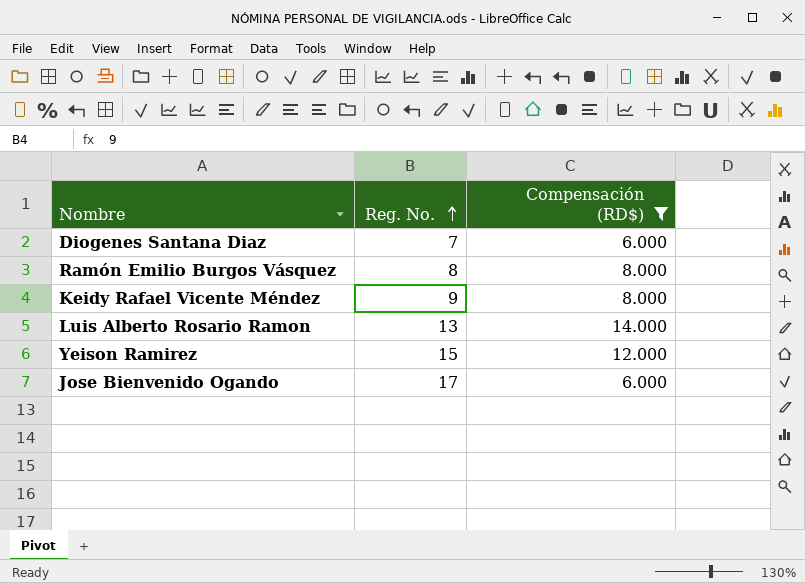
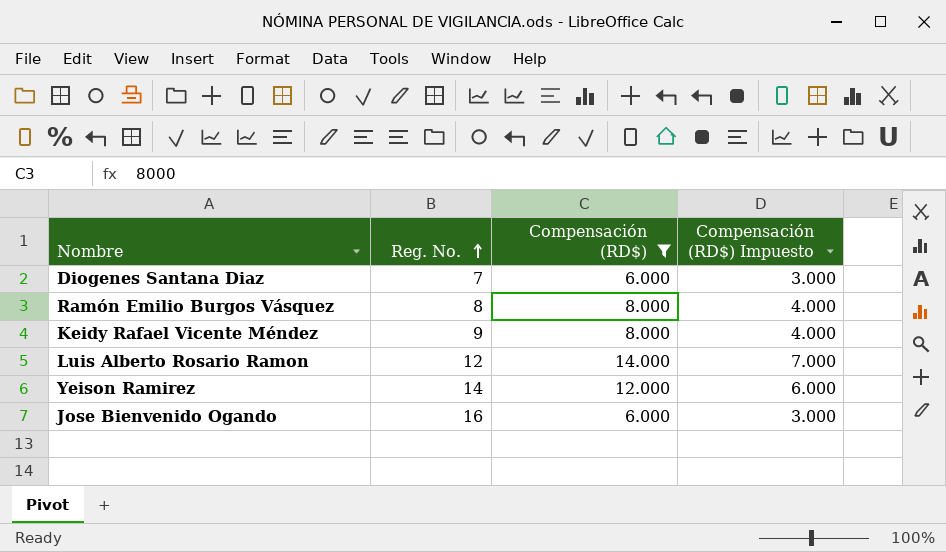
column Compensación (RD$) Impuesto | formula: none -> [Compensación (RD$)] * 0,5
Luis Alberto Rosario Ramon | Reg. No.: 13 -> 12
Yeison Ramirez | Reg. No.: 15 -> 14
Jose Bienvenido Ogando | Reg. No.: 17 -> 16

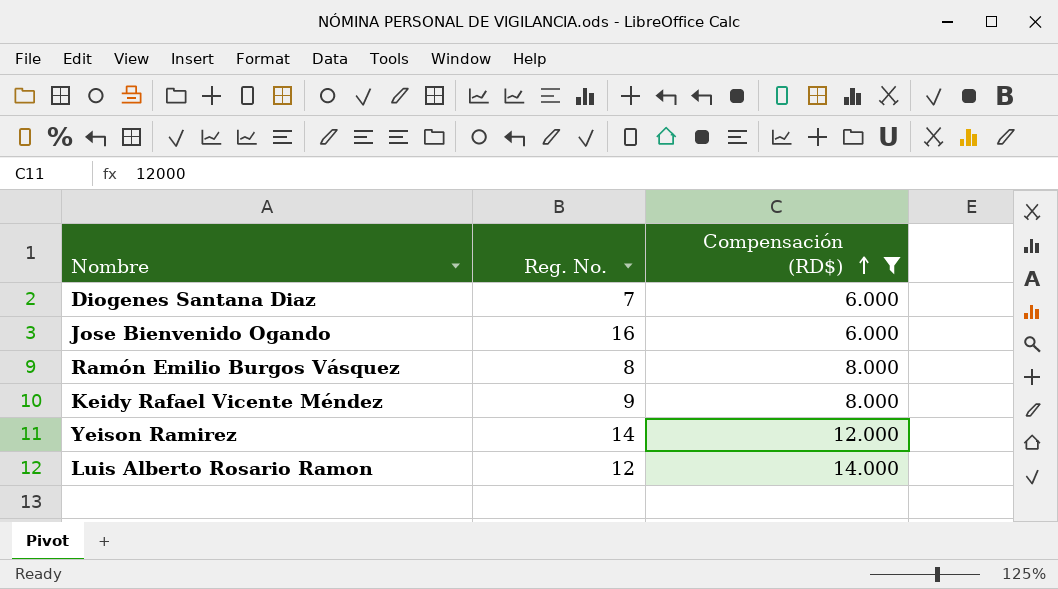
row order: Reg. No. ascending -> Compensación (RD$) ascending
column Compensación (RD$) Impuesto | formula: [Compensación (RD$)] * 0,5 -> none

